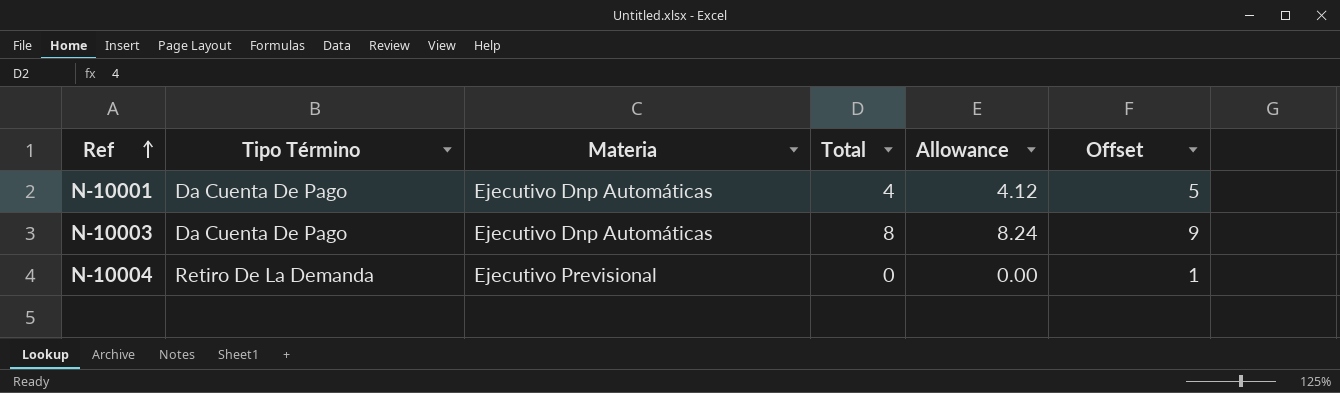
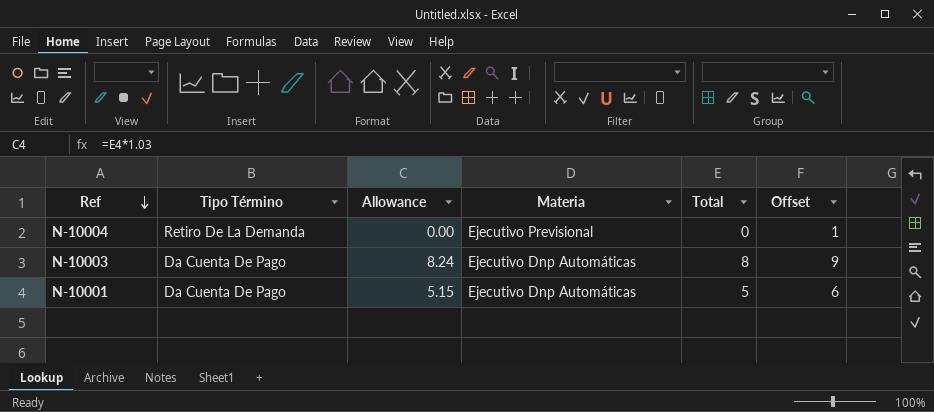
row order: Ref ascending -> Ref descending
column Allowance | position: 5 -> 3
N-10001 | Allowance: 4.12 -> 5.15
N-10001 | Total: 4 -> 5
N-10001 | Offset: 5 -> 6

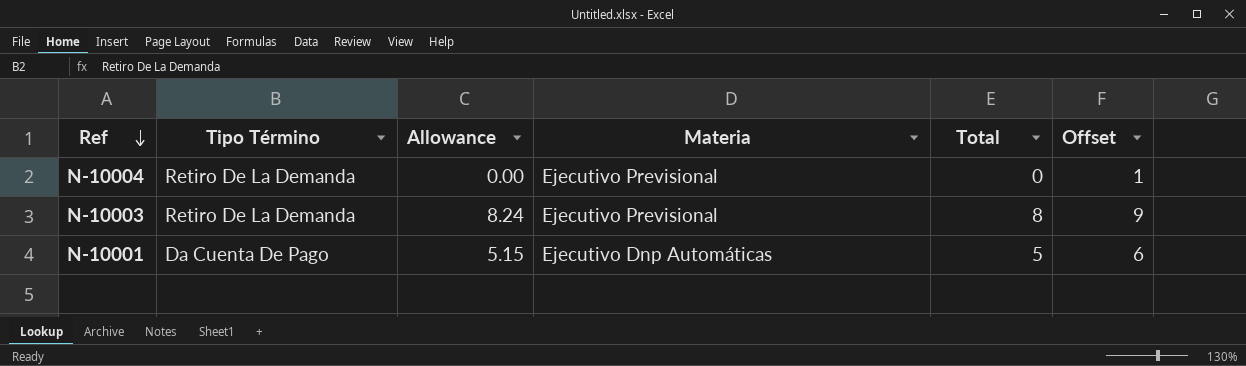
N-10003 | Tipo Término: Da Cuenta De Pago -> Retiro De La Demanda
N-10003 | Materia: Ejecutivo Dnp Automáticas -> Ejecutivo Previsional

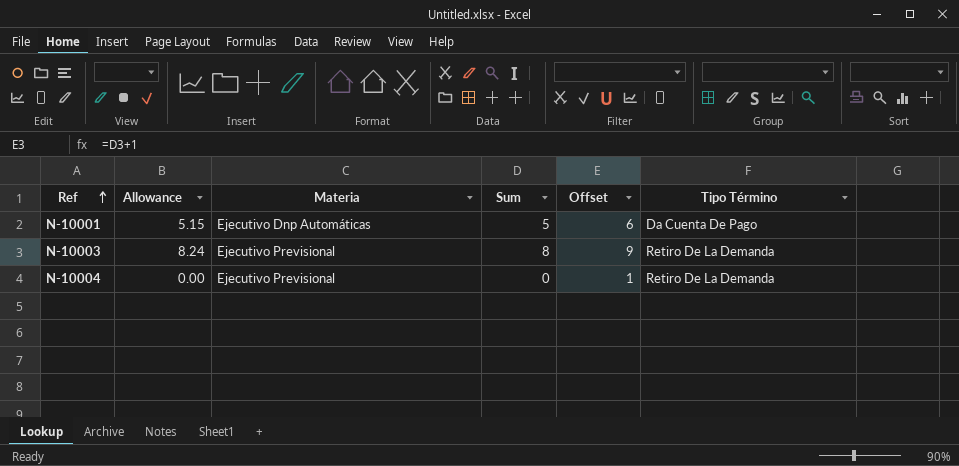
row order: Ref descending -> Ref ascending
column name: Total -> Sum
column Tipo Término | position: 2 -> 6

